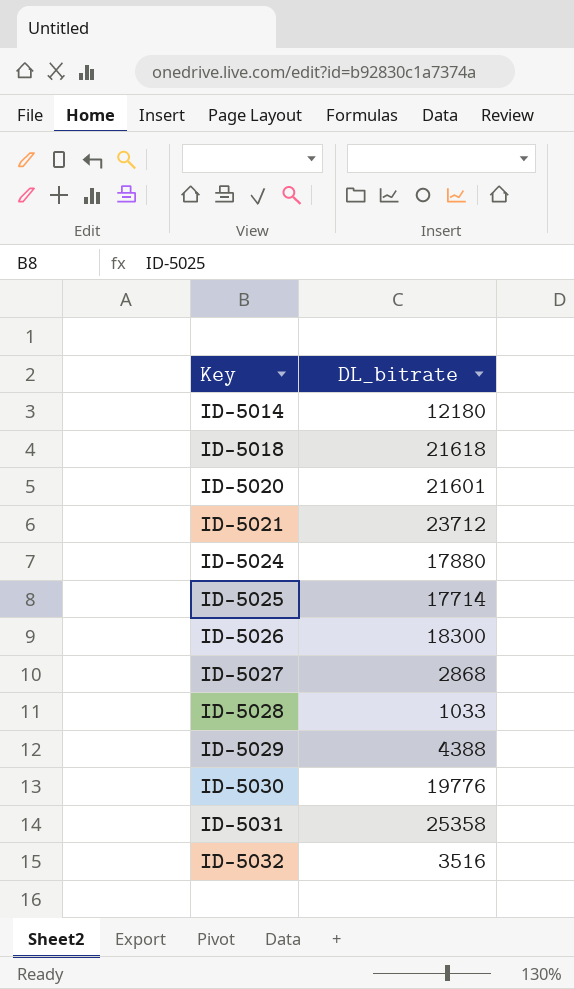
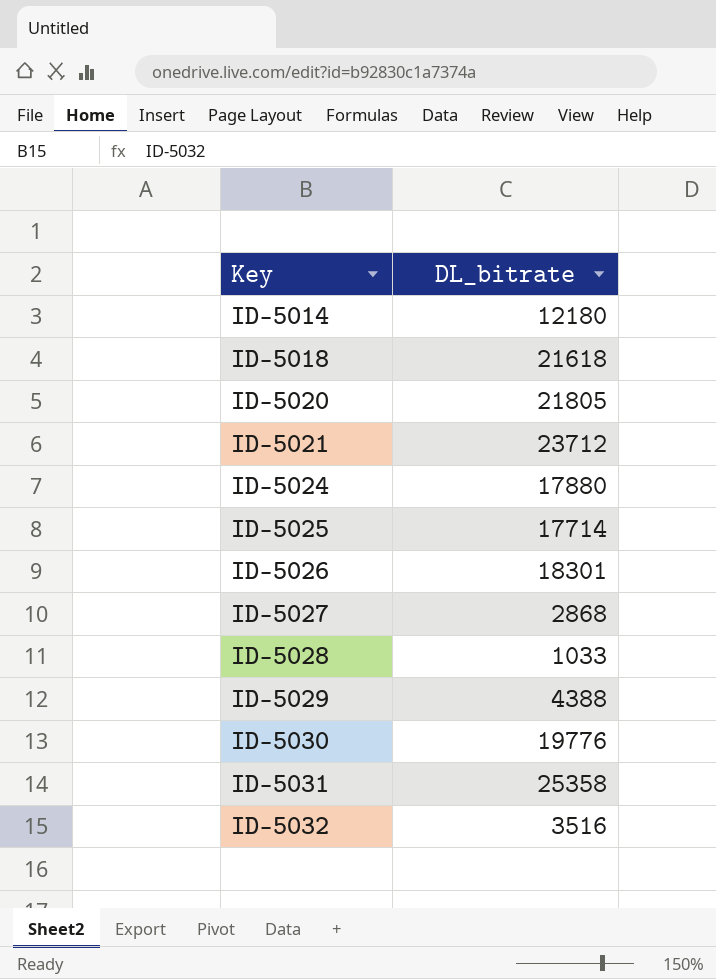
ID-5020 | DL_bitrate: 21601 -> 21805
ID-5026 | DL_bitrate: 18300 -> 18301

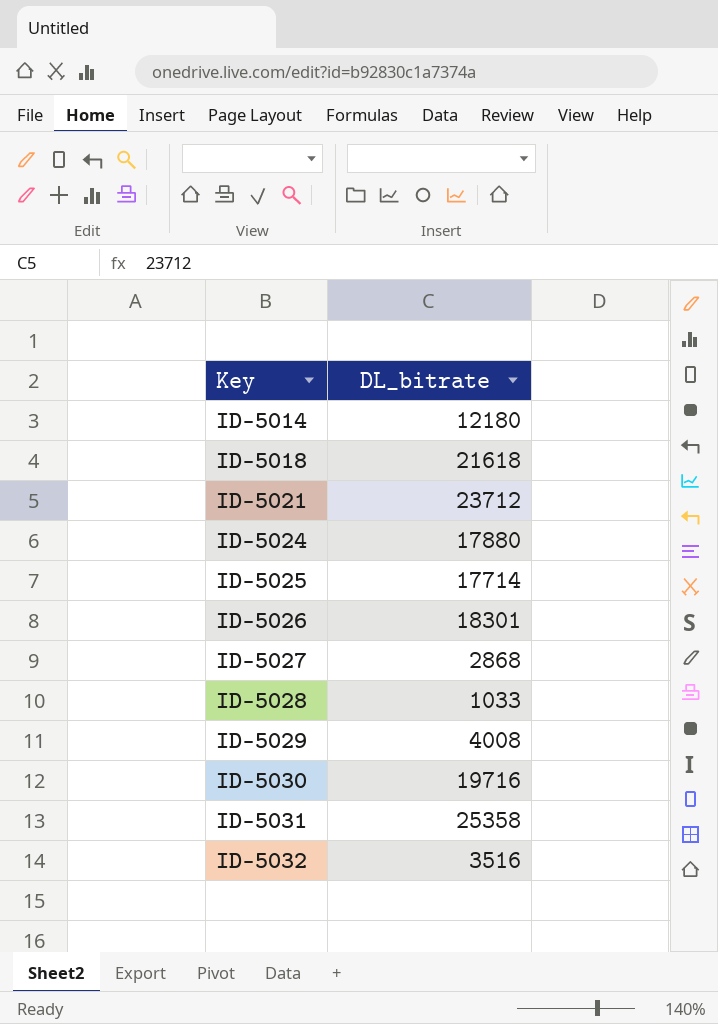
row ID-5020: 21805 -> none
ID-5029 | DL_bitrate: 4388 -> 4008
ID-5030 | DL_bitrate: 19776 -> 19716

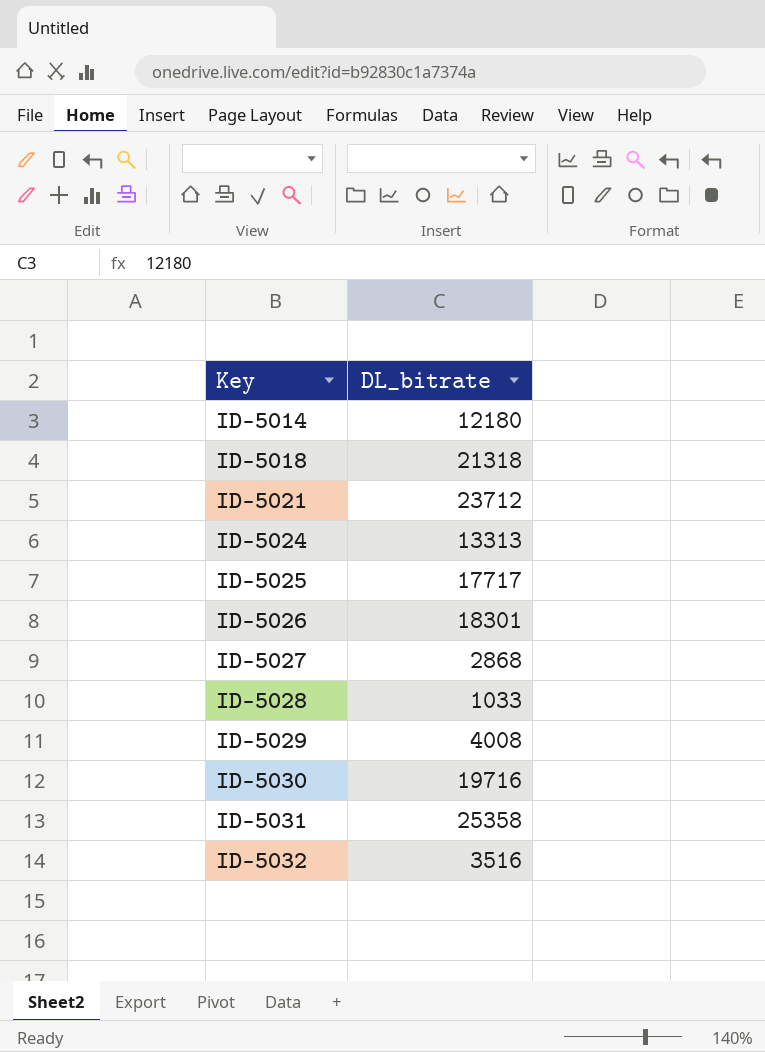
ID-5018 | DL_bitrate: 21618 -> 21318
ID-5024 | DL_bitrate: 17880 -> 13313
ID-5025 | DL_bitrate: 17714 -> 17717

